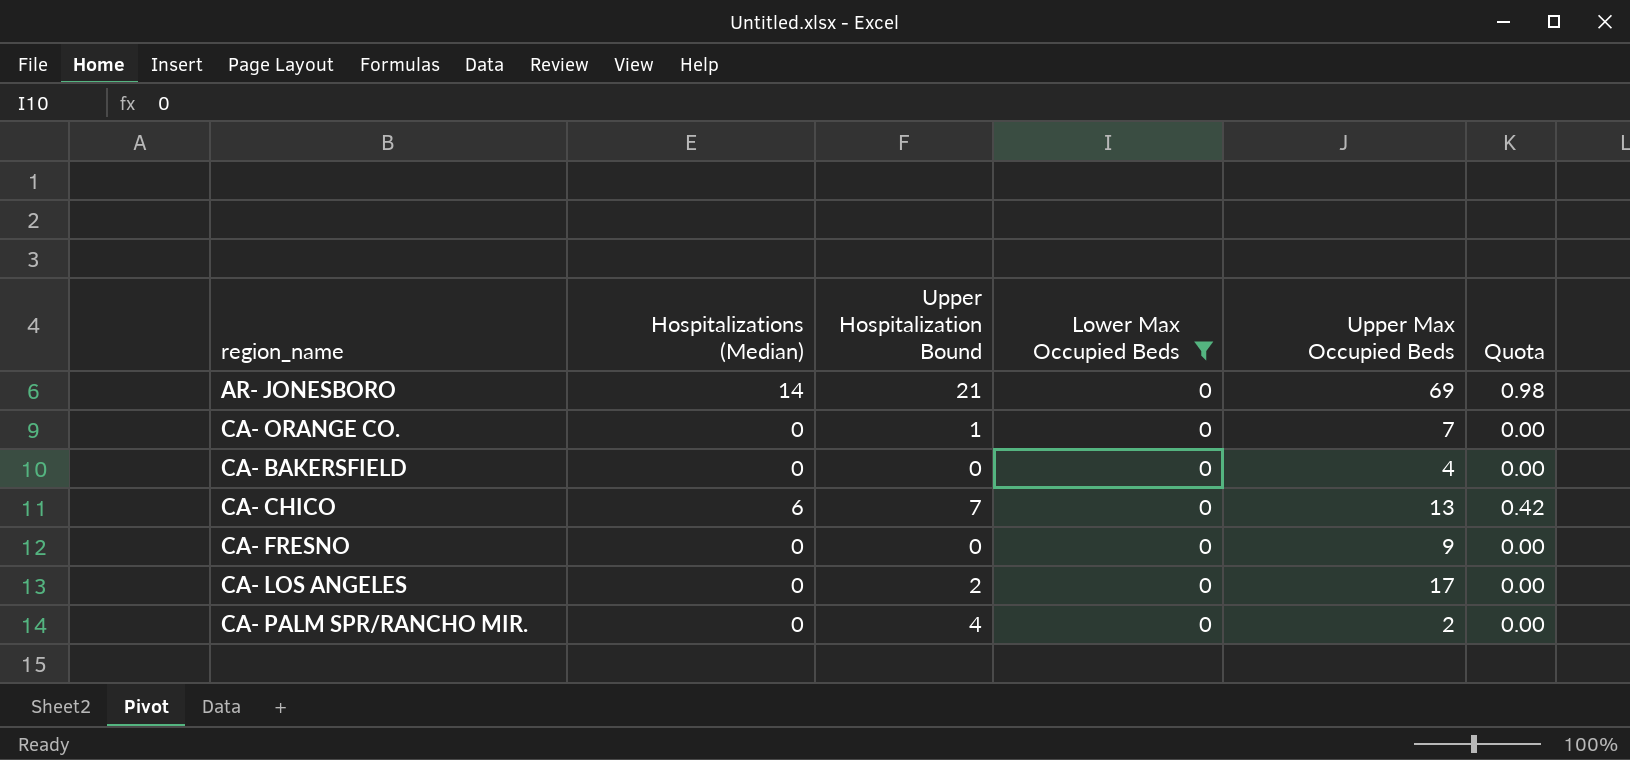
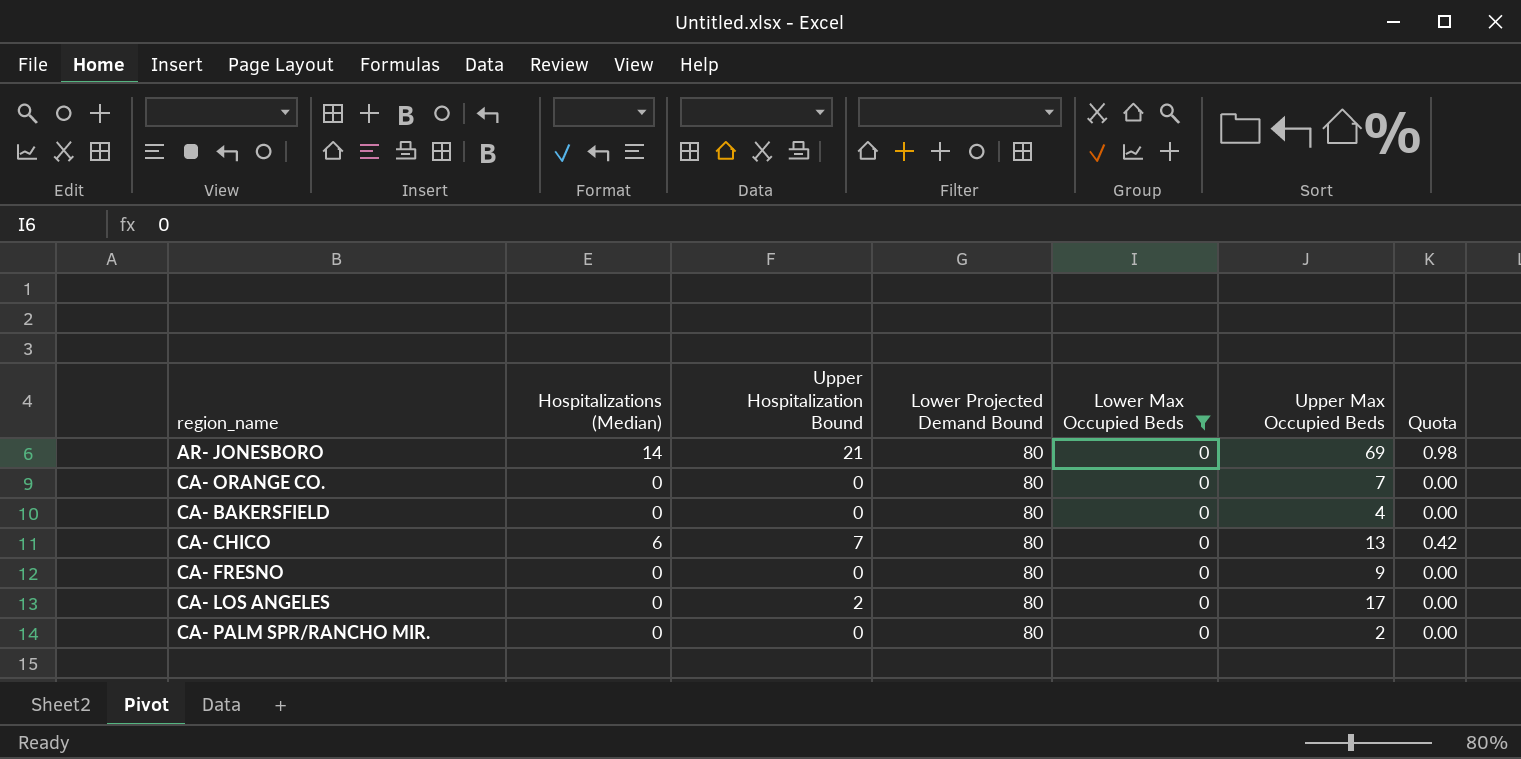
column Lower Projected Demand Bound | position: none -> 4
CA- ORANGE CO. | Upper Hospitalization Bound: 1 -> 0
CA- PALM SPR/RANCHO MIR. | Upper Hospitalization Bound: 4 -> 0

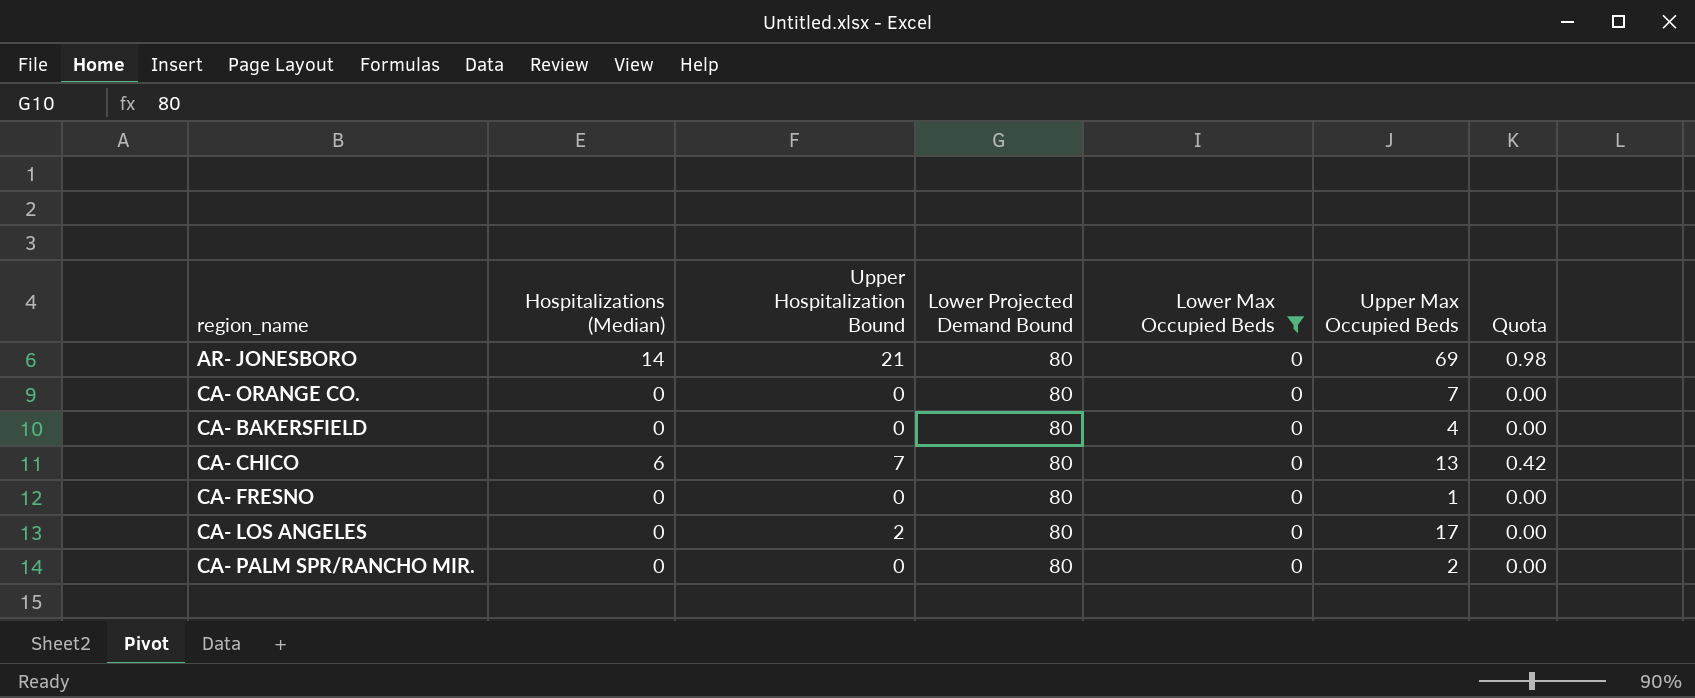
CA- FRESNO | Upper Max Occupied Beds: 9 -> 1

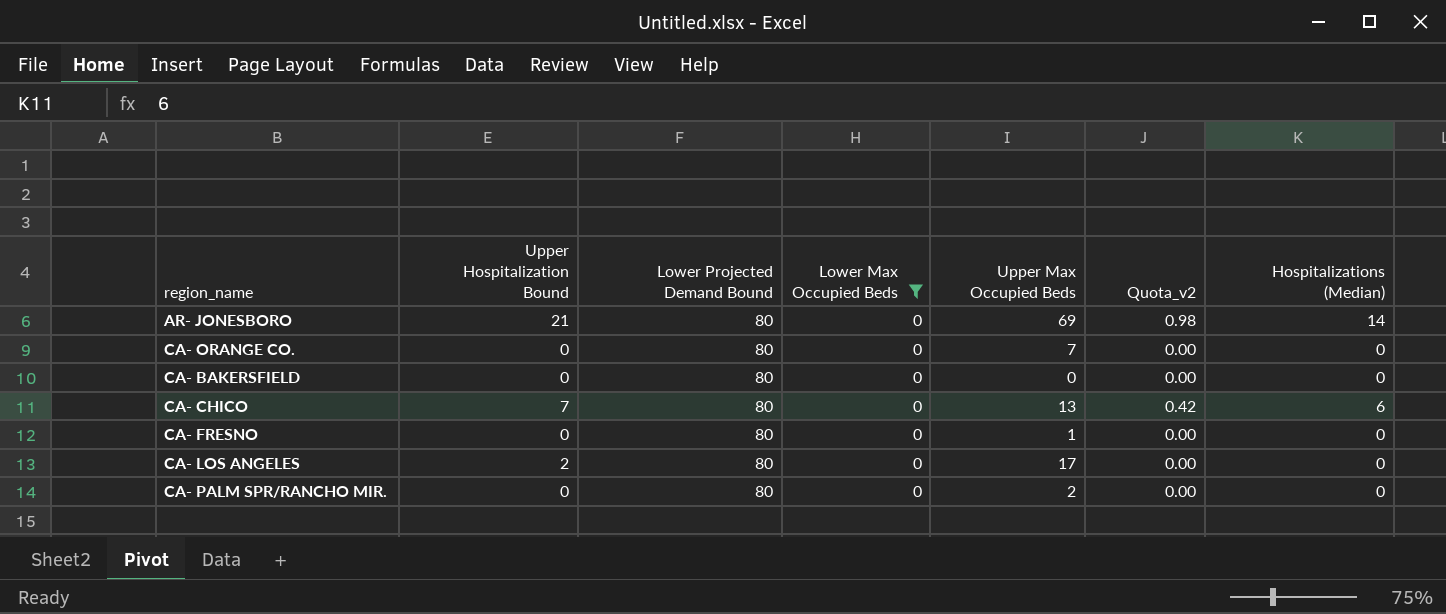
column name: Quota -> Quota_v2
column Hospitalizations (Median) | position: 2 -> 7
CA- BAKERSFIELD | Upper Max Occupied Beds: 4 -> 0

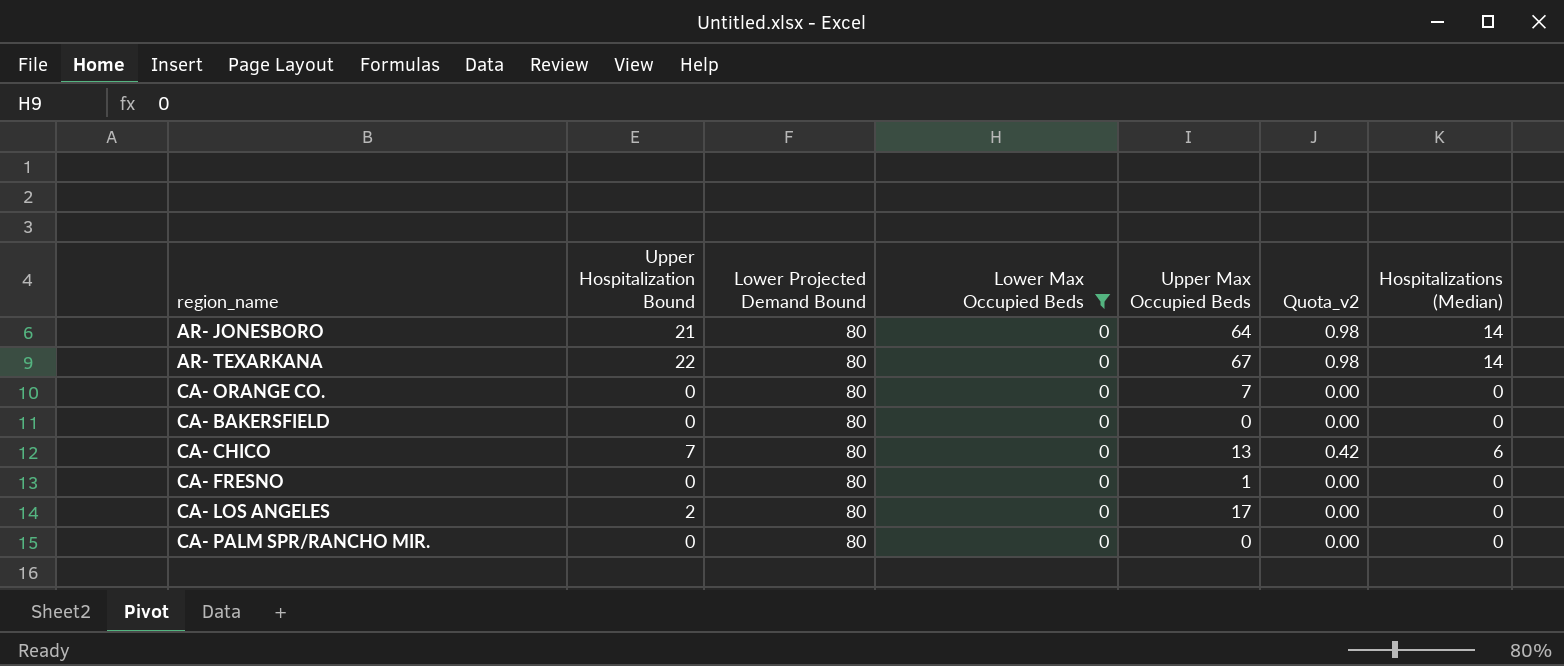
AR- JONESBORO | Upper Max Occupied Beds: 69 -> 64
row AR- TEXARKANA: none -> 22 | 80 | 0 | 67 | 0.98 | 14
CA- PALM SPR/RANCHO MIR. | Upper Max Occupied Beds: 2 -> 0

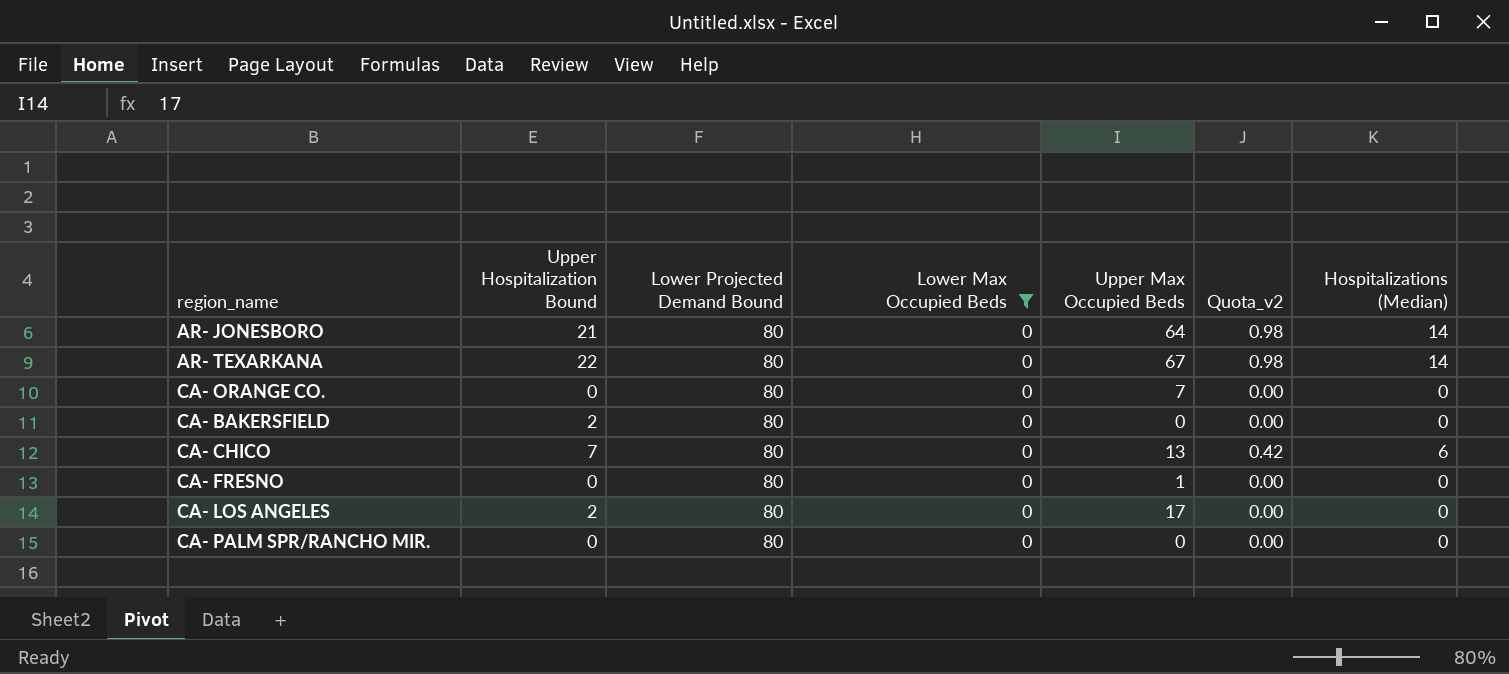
CA- BAKERSFIELD | Upper Hospitalization Bound: 0 -> 2

